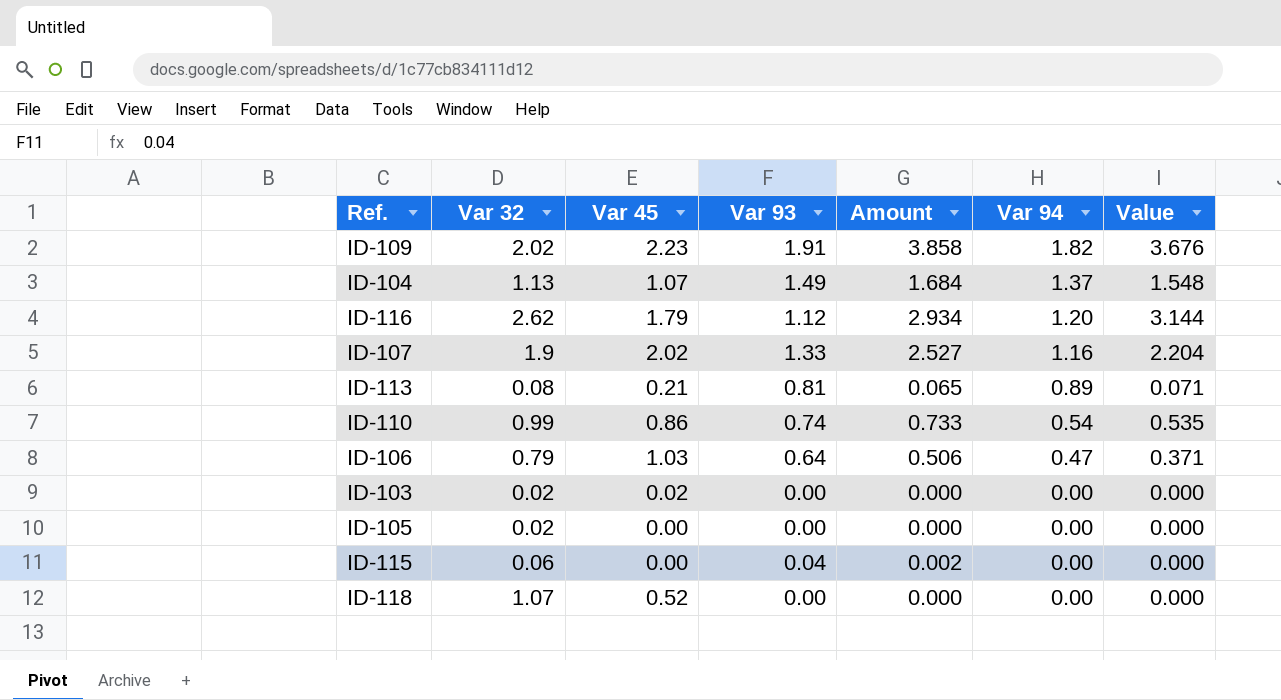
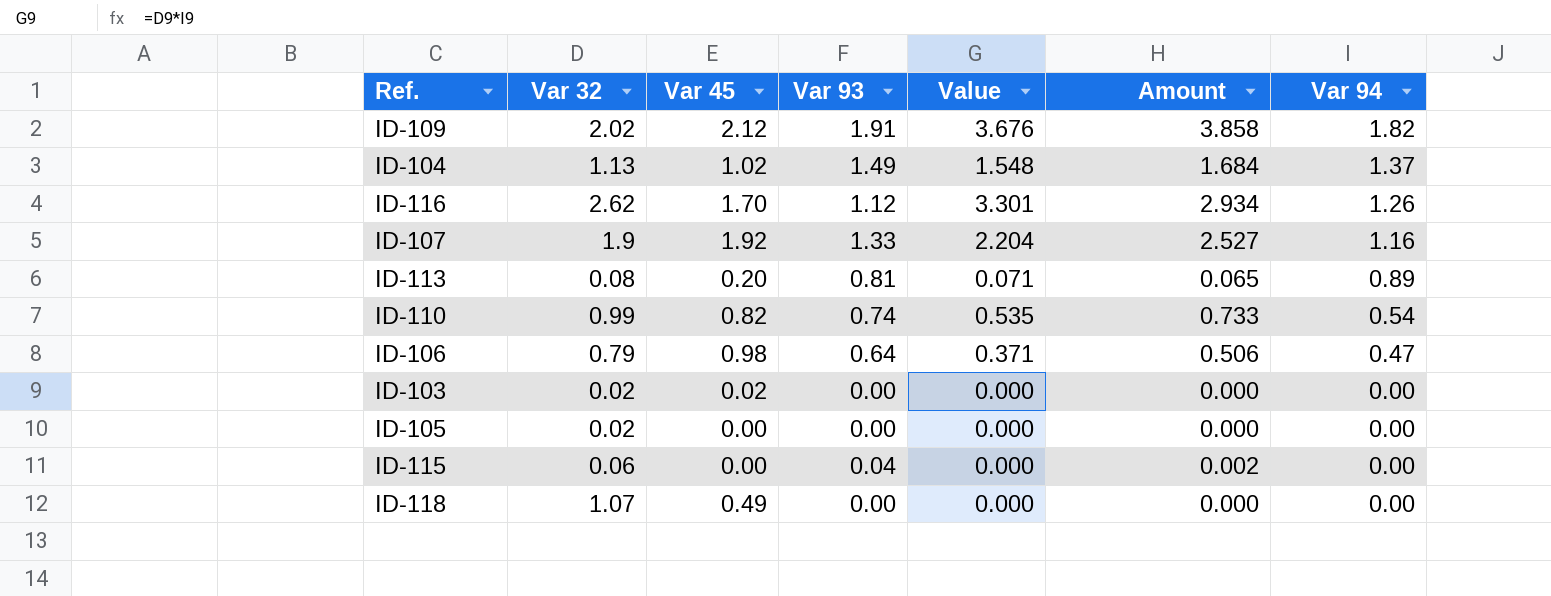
column Value | position: 7 -> 5
ID-109 | Var 45: 2.23 -> 2.12
ID-104 | Var 45: 1.07 -> 1.02
ID-116 | Var 45: 1.79 -> 1.70
ID-116 | Value: 3.144 -> 3.301
ID-116 | Var 94: 1.20 -> 1.26
ID-107 | Var 45: 2.02 -> 1.92
ID-113 | Var 45: 0.21 -> 0.20
ID-110 | Var 45: 0.86 -> 0.82
ID-106 | Var 45: 1.03 -> 0.98
ID-118 | Var 45: 0.52 -> 0.49

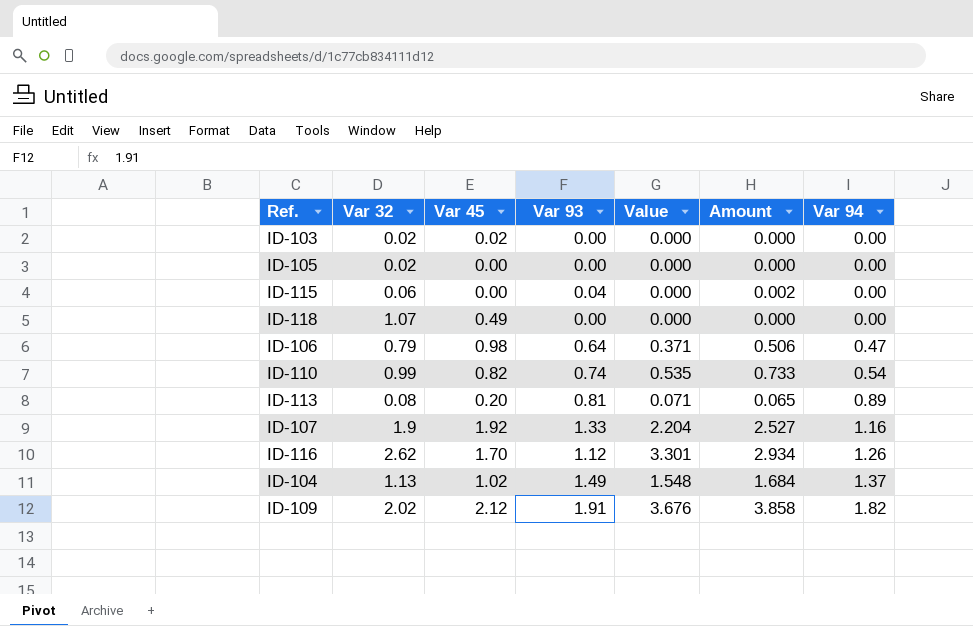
row order: Var 94 descending -> Var 94 ascending

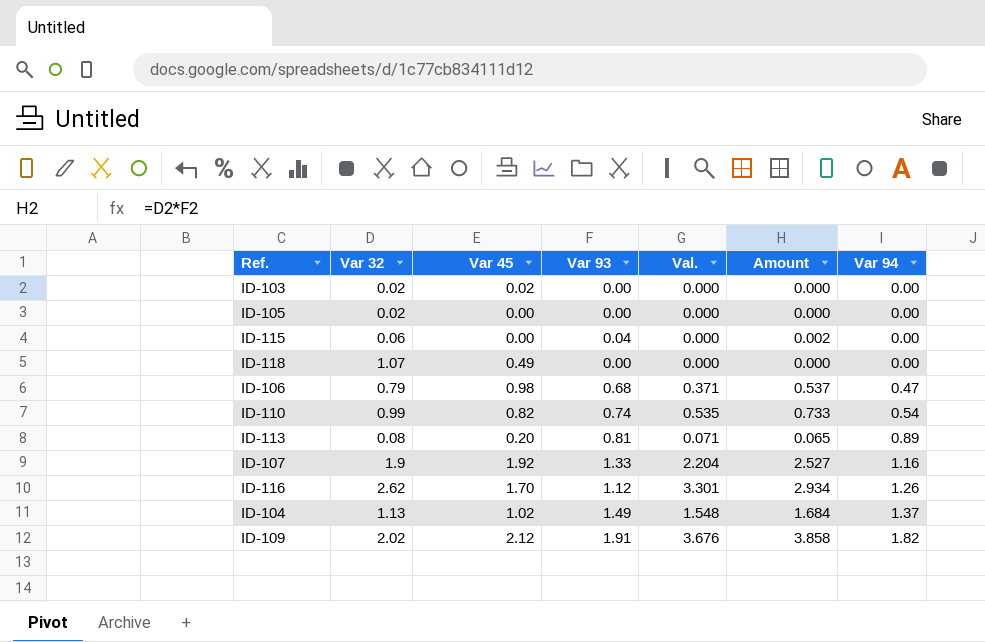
column name: Value -> Val.
ID-106 | Var 93: 0.64 -> 0.68
ID-106 | Amount: 0.506 -> 0.537

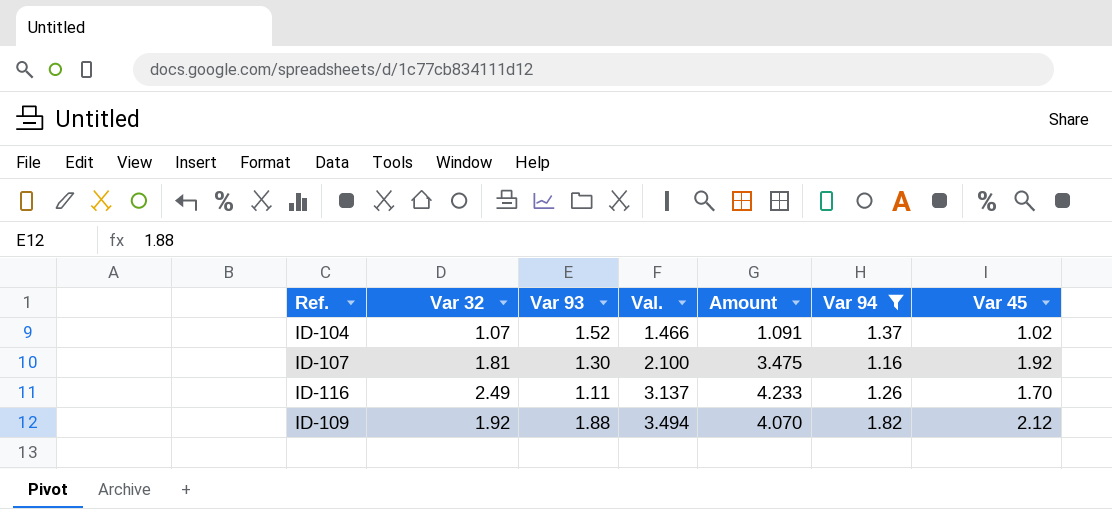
filter: none -> Var 94 >= 1.16
row order: Var 94 ascending -> Val. ascending
column Amount | formula: [Var 32] * [Var 93] -> [Var 32] * [Var 45]
column Var 45 | position: 3 -> 7
ID-104 | Var 32: 1.13 -> 1.07
ID-104 | Var 93: 1.49 -> 1.52
ID-104 | Val.: 1.548 -> 1.466
ID-107 | Var 32: 1.9 -> 1.81
ID-107 | Var 93: 1.33 -> 1.30
ID-107 | Val.: 2.204 -> 2.100
ID-116 | Var 32: 2.62 -> 2.49
ID-116 | Var 93: 1.12 -> 1.11
ID-116 | Val.: 3.301 -> 3.137
ID-109 | Var 32: 2.02 -> 1.92
ID-109 | Var 93: 1.91 -> 1.88
ID-109 | Val.: 3.676 -> 3.494

